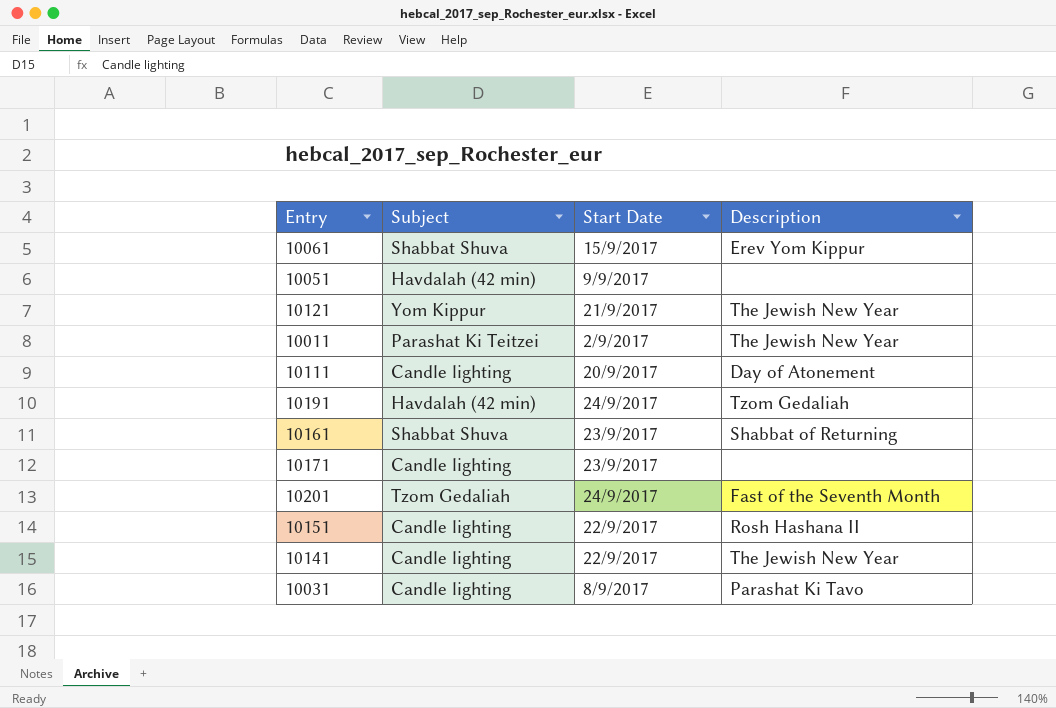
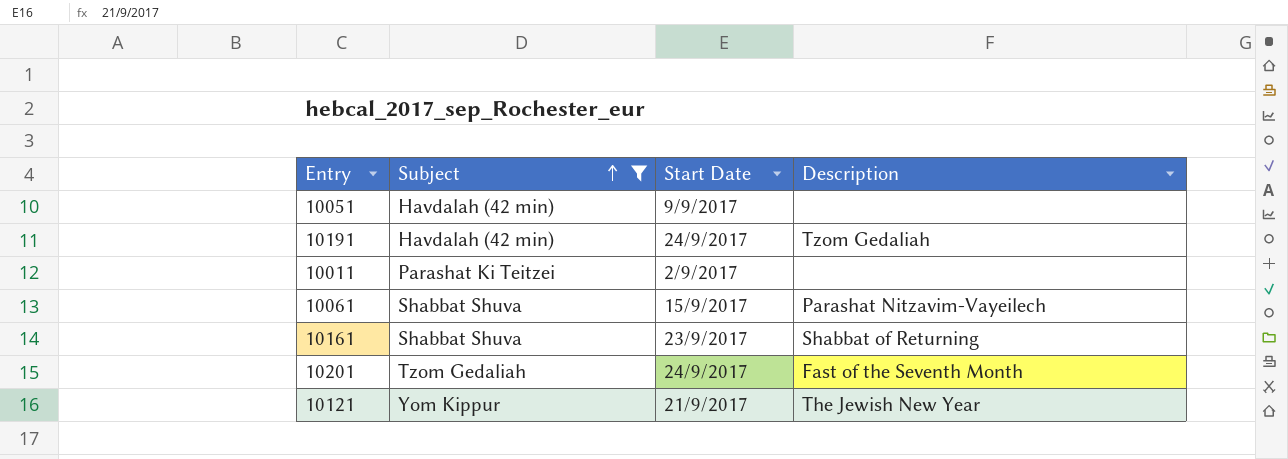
filter: none -> Subject != Candle lighting
row order: none -> Subject ascending
10011 | Description: The Jewish New Year -> none
10061 | Description: Erev Yom Kippur -> Parashat Nitzavim-Vayeilech

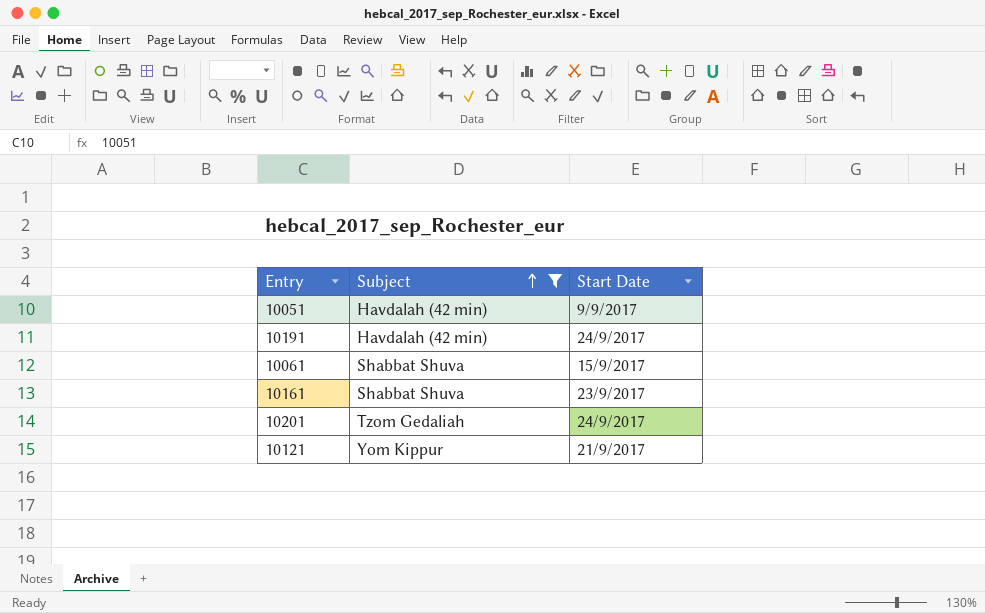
column Description | position: 4 -> none
row 10011: Parashat Ki Teitzei | 2/9/2017 | none -> none

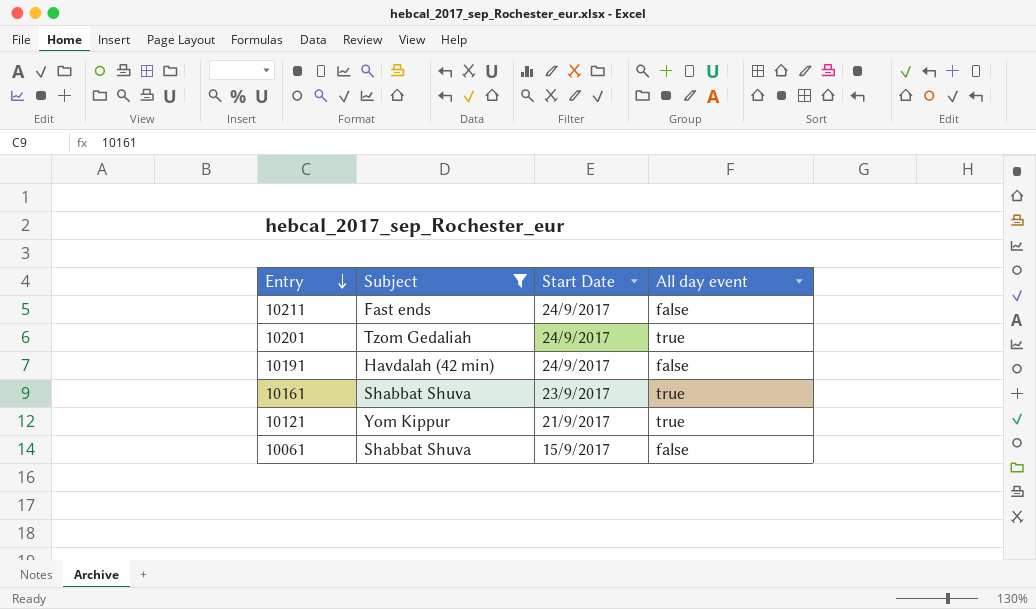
row order: Subject ascending -> Entry descending
column All day event | position: none -> 4
row 10051: Havdalah (42 min) | 9/9/2017 -> none
row 10211: none -> Fast ends | 24/9/2017 | false

